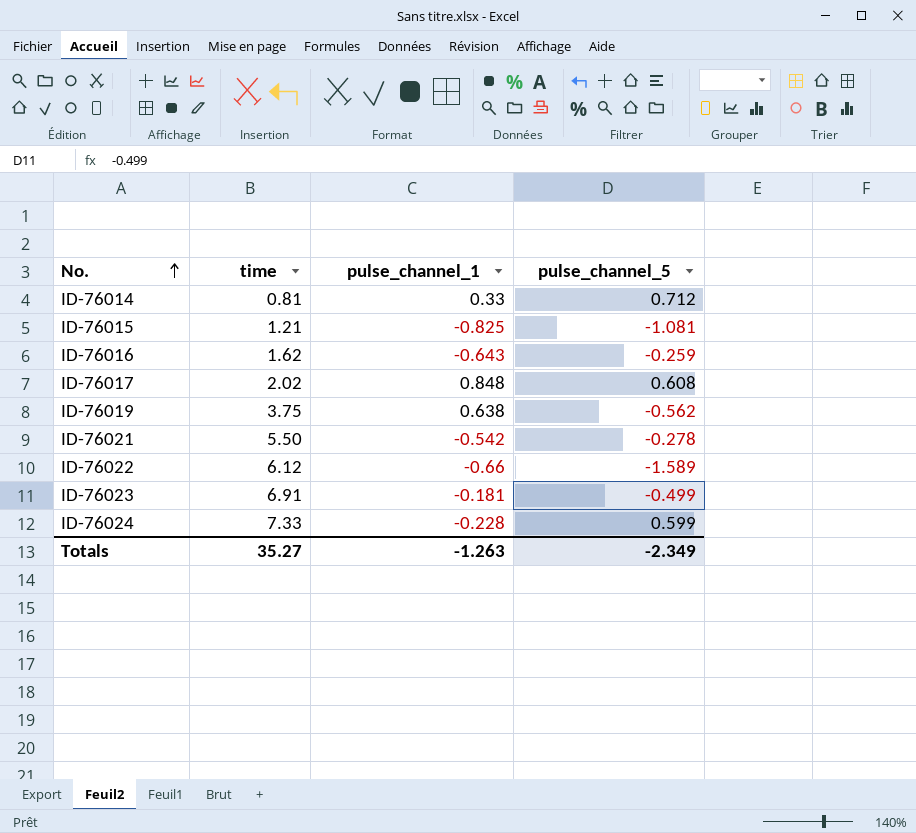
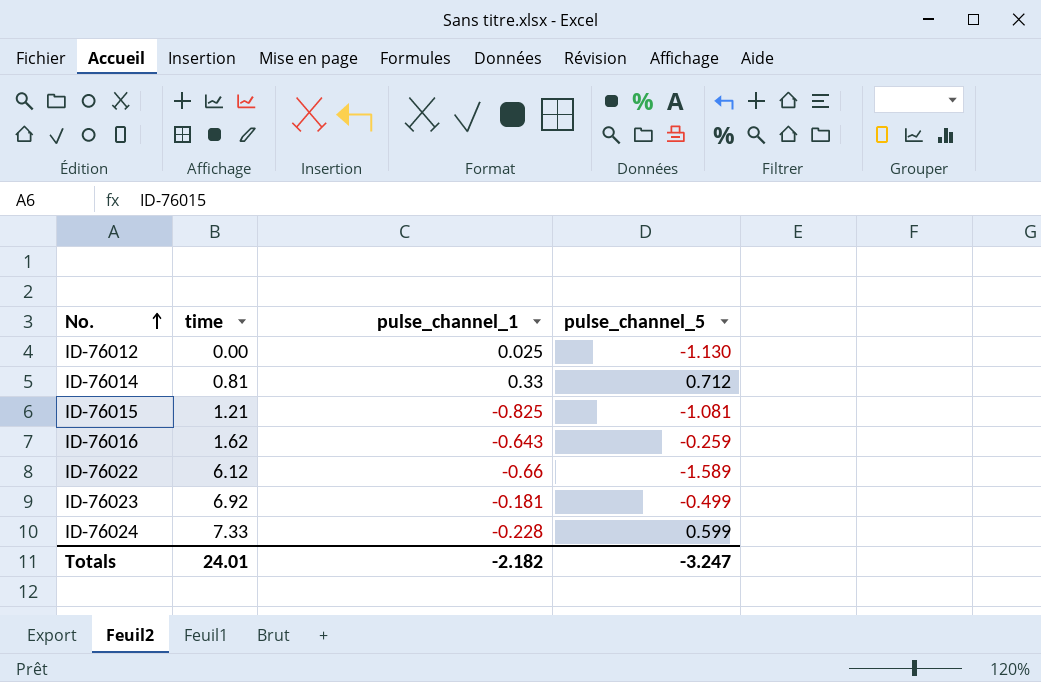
row ID-76017: 2.02 | 0.848 | 0.608 -> none
row ID-76019: 3.75 | 0.638 | -0.562 -> none
row ID-76021: 5.50 | -0.542 | -0.278 -> none
row ID-76012: none -> 0.00 | 0.025 | -1.130
ID-76023 | time: 6.91 -> 6.92
Totals | time: 35.27 -> 24.01
Totals | pulse_channel_1: -1.263 -> -2.182
Totals | pulse_channel_5: -2.349 -> -3.247

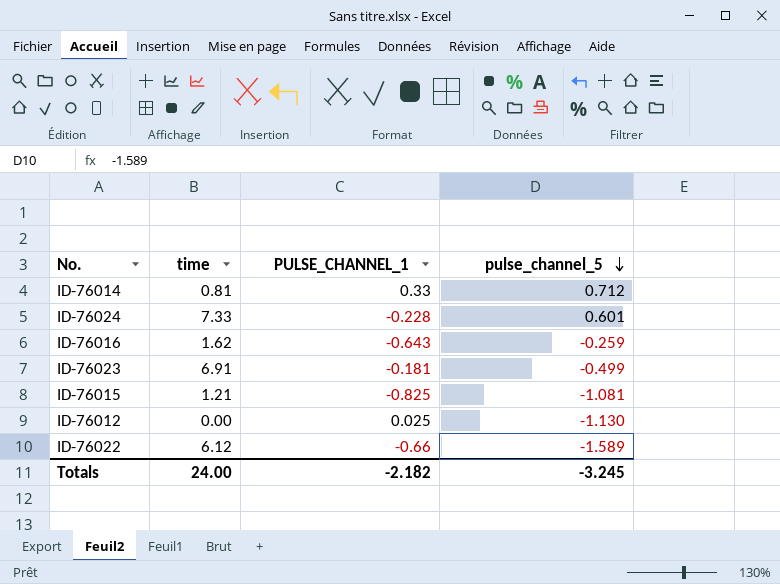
row order: No. ascending -> pulse_channel_5 descending
column name: pulse_channel_1 -> PULSE_CHANNEL_1
ID-76024 | pulse_channel_5: 0.599 -> 0.601
ID-76023 | time: 6.92 -> 6.91
Totals | time: 24.01 -> 24.00
Totals | pulse_channel_5: -3.247 -> -3.245

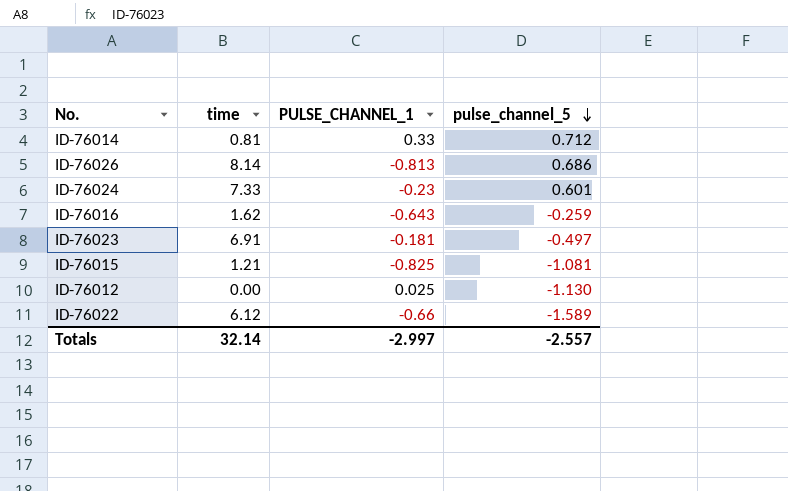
row ID-76026: none -> 8.14 | -0.813 | 0.686
ID-76024 | PULSE_CHANNEL_1: -0.228 -> -0.23
ID-76023 | pulse_channel_5: -0.499 -> -0.497
Totals | time: 24.00 -> 32.14
Totals | PULSE_CHANNEL_1: -2.182 -> -2.997
Totals | pulse_channel_5: -3.245 -> -2.557

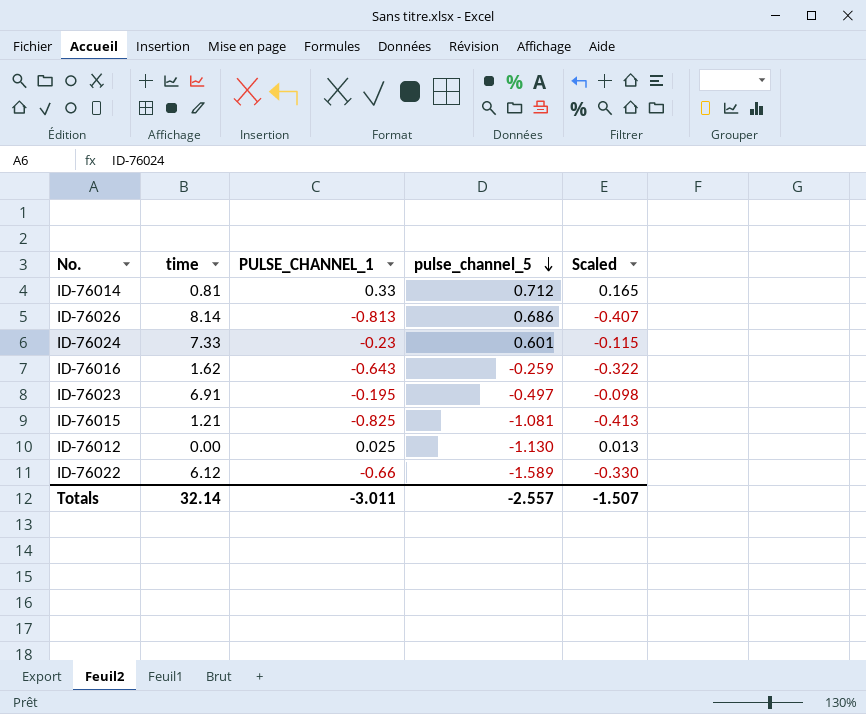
column Scaled | formula: none -> [PULSE_CHANNEL_1] * 0.5
ID-76023 | PULSE_CHANNEL_1: -0.181 -> -0.195
Totals | PULSE_CHANNEL_1: -2.997 -> -3.011

